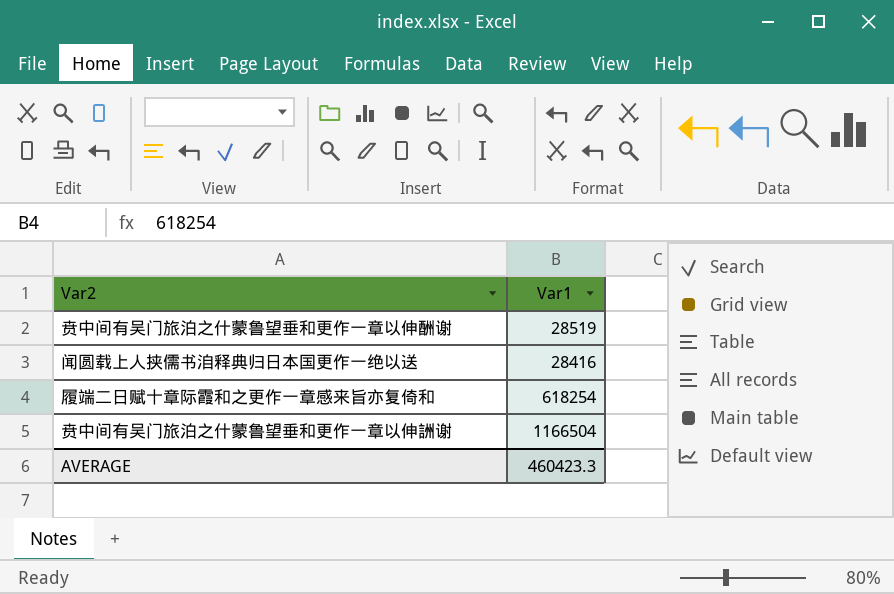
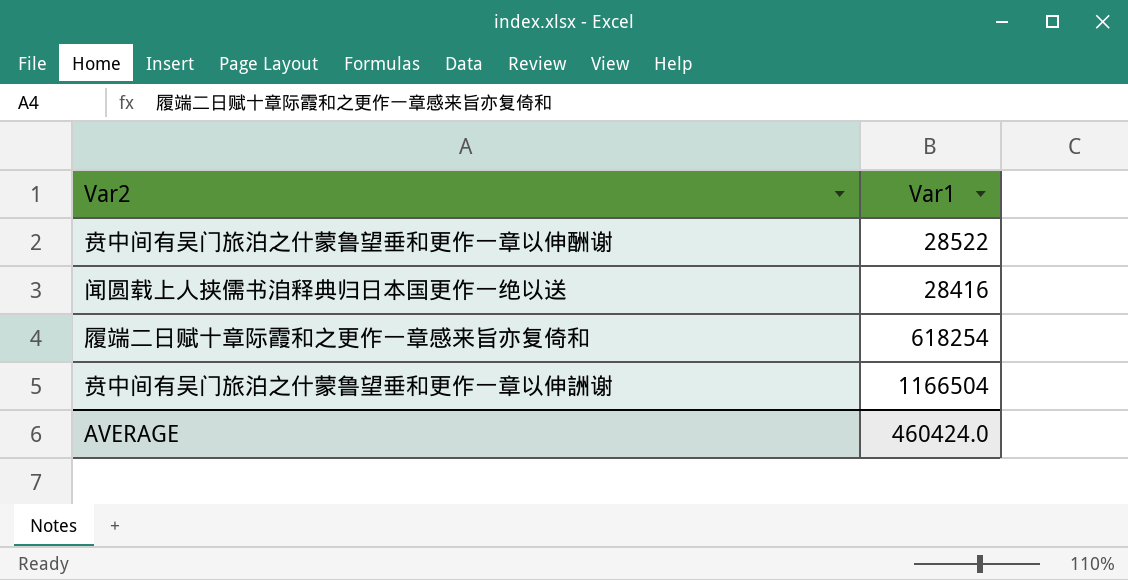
贲中间有吴门旅泊之什蒙鲁望垂和更作一章以伸酬谢 | Var1: 28519 -> 28522
AVERAGE | Var1: 460423.3 -> 460424.0

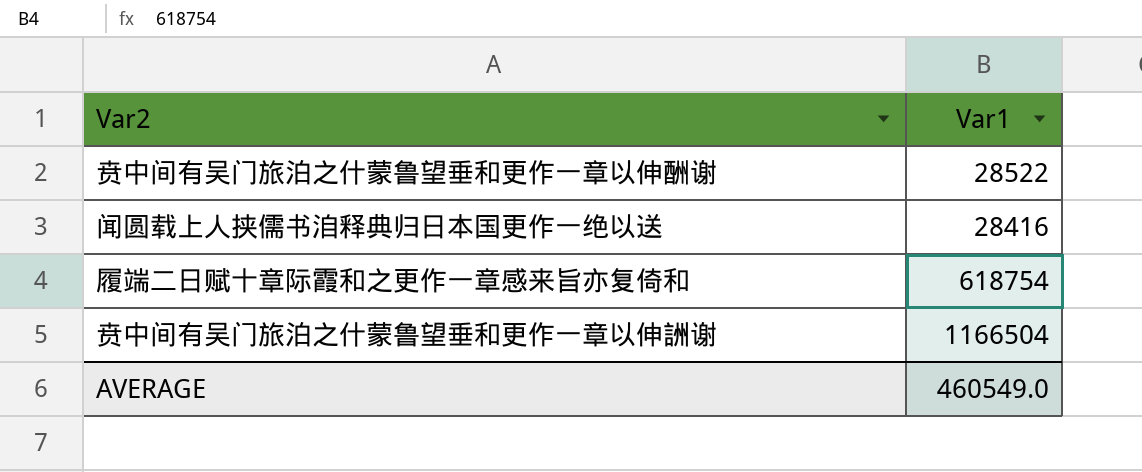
履端二日赋十章际霞和之更作一章感来旨亦复倚和 | Var1: 618254 -> 618754
AVERAGE | Var1: 460424.0 -> 460549.0

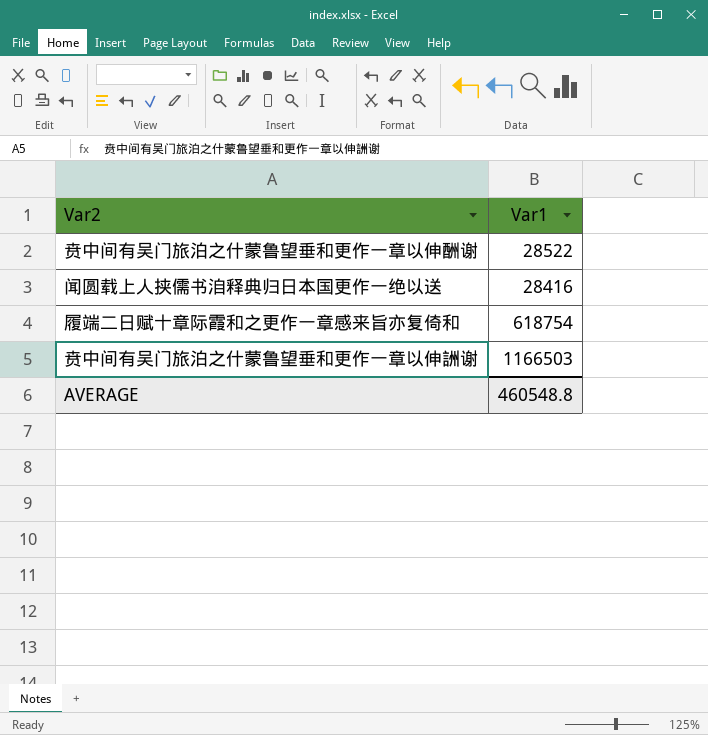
贲中间有吴门旅泊之什蒙鲁望垂和更作一章以伸詶谢 | Var1: 1166504 -> 1166503
AVERAGE | Var1: 460549.0 -> 460548.8

